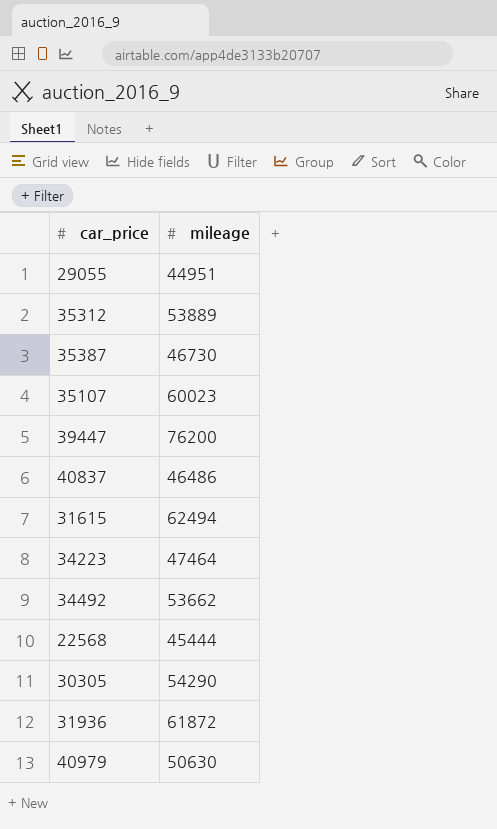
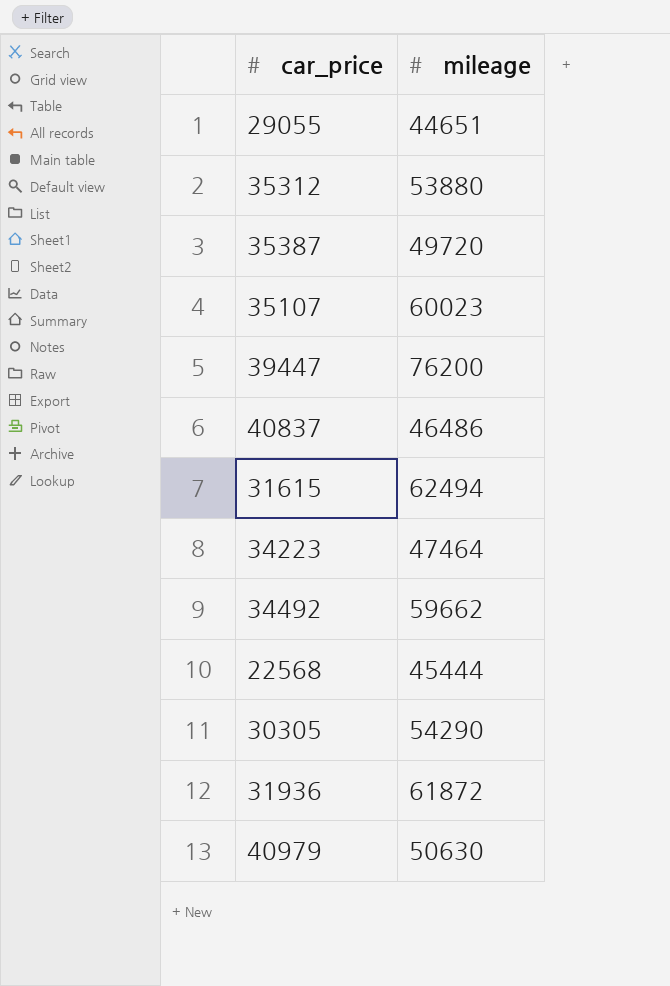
29055 | mileage: 44951 -> 44651
35312 | mileage: 53889 -> 53880
35387 | mileage: 46730 -> 49720
34492 | mileage: 53662 -> 59662

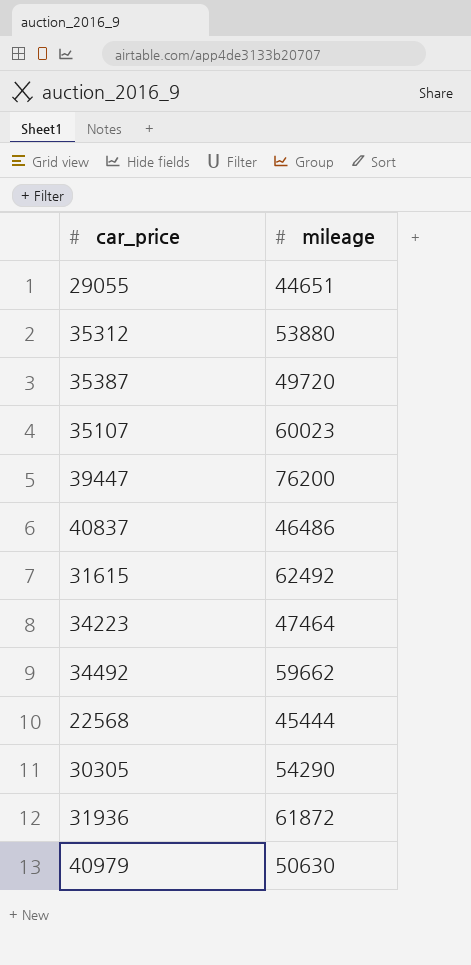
31615 | mileage: 62494 -> 62492

